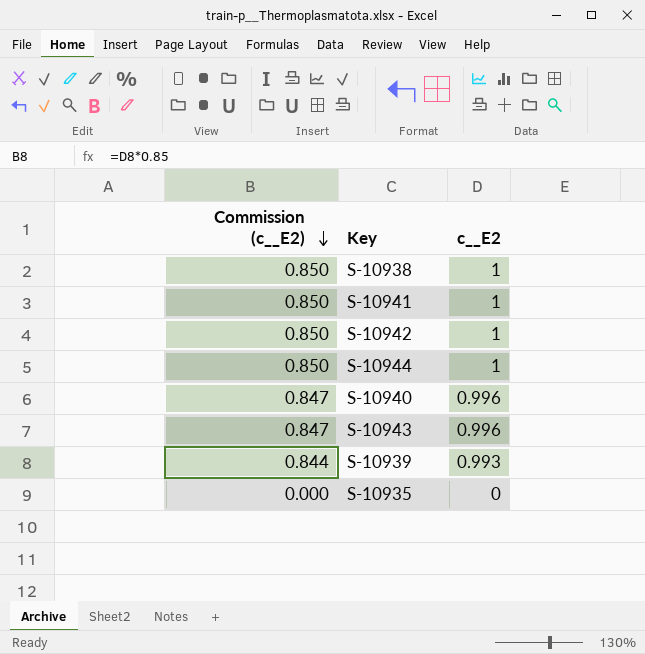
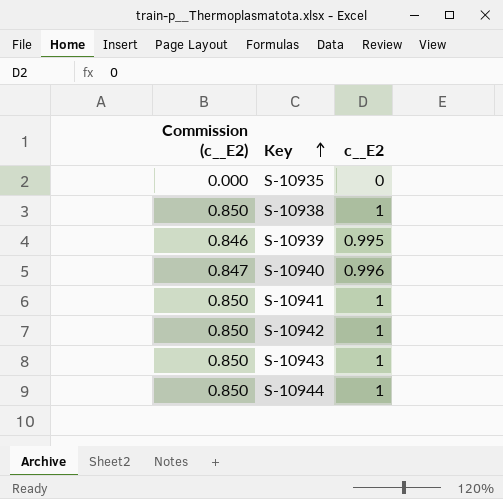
row order: Commission (c__E2) descending -> Key ascending
S-10939 | Commission (c__E2): 0.844 -> 0.846
S-10939 | c__E2: 0.993 -> 0.995
S-10943 | Commission (c__E2): 0.847 -> 0.850
S-10943 | c__E2: 0.996 -> 1

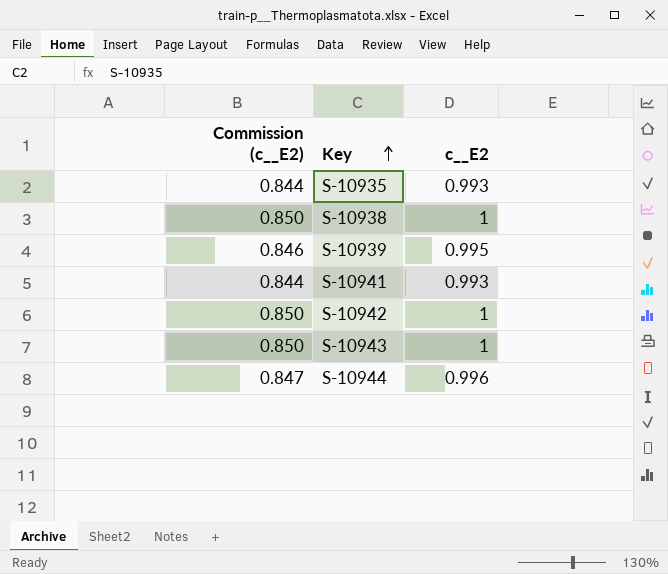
row S-10940: 0.847 | 0.996 -> none
S-10935 | Commission (c__E2): 0.000 -> 0.844
S-10935 | c__E2: 0 -> 0.993
S-10941 | Commission (c__E2): 0.850 -> 0.844
S-10941 | c__E2: 1 -> 0.993
S-10944 | Commission (c__E2): 0.850 -> 0.847
S-10944 | c__E2: 1 -> 0.996

